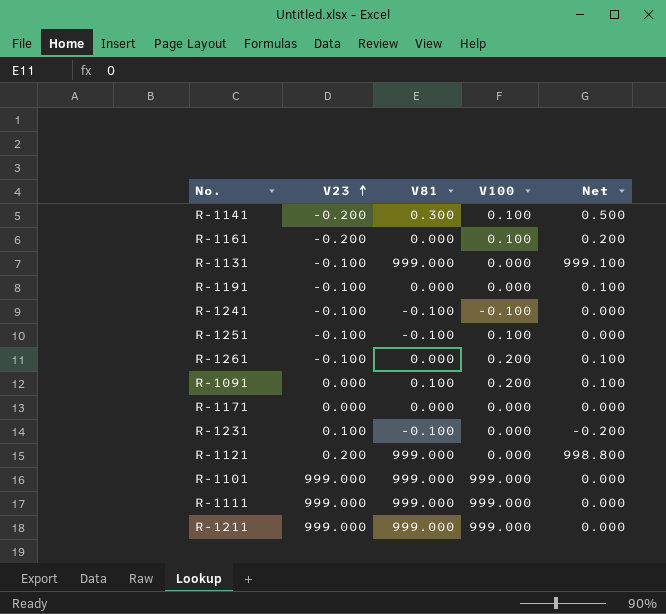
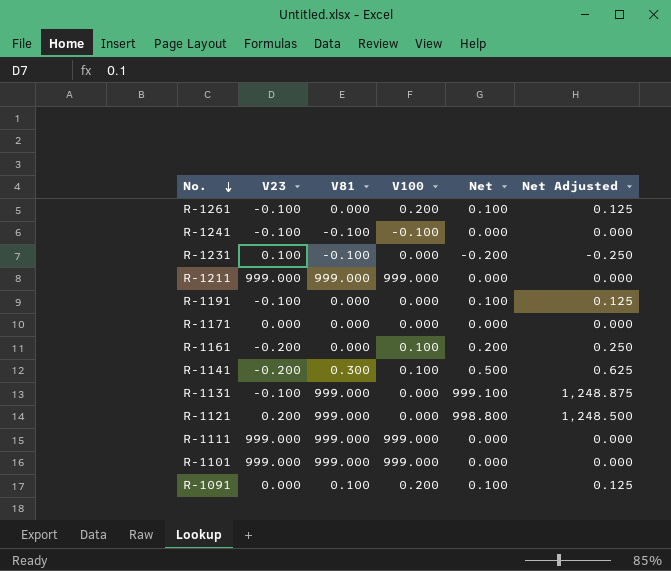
row order: V23 ascending -> No. descending
column Net Adjusted | formula: none -> [Net] * 1.25
row R-1251: -0.100 | -0.100 | 0.100 | 0.000 -> none

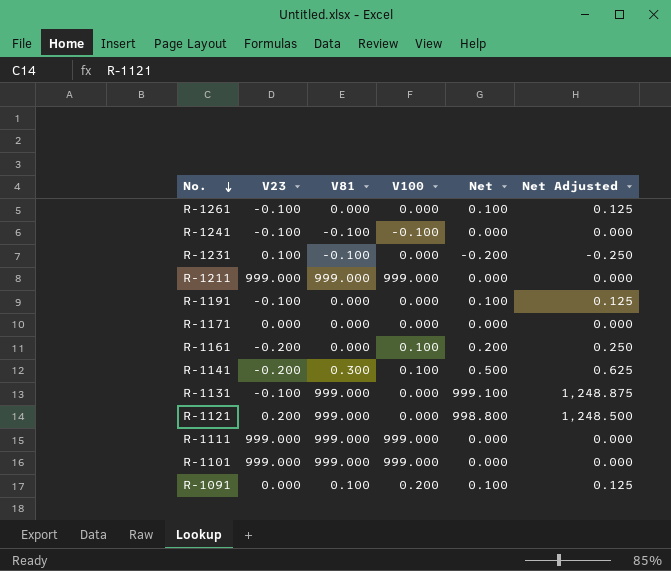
R-1261 | V100: 0.200 -> 0.000

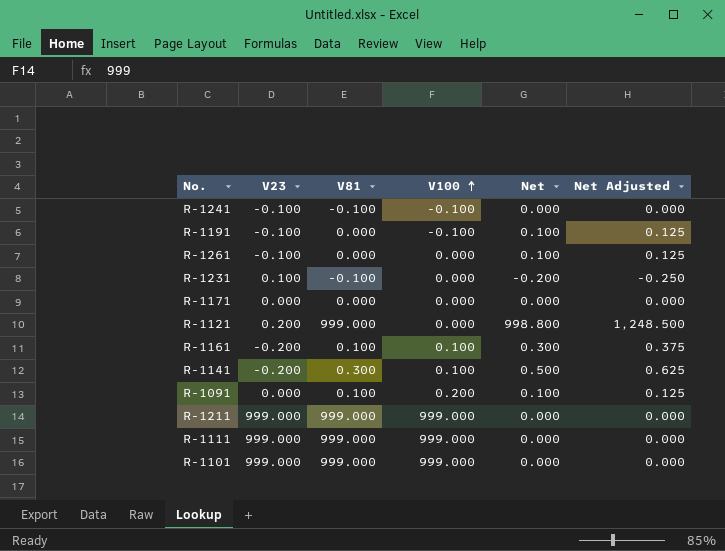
row order: No. descending -> V100 ascending
row R-1131: -0.100 | 999.000 | 0.000 | 999.100 | 1,248.875 -> none
R-1191 | V100: 0.000 -> -0.100
R-1161 | V81: 0.000 -> 0.100
R-1161 | Net: 0.200 -> 0.300
R-1161 | Net Adjusted: 0.250 -> 0.375

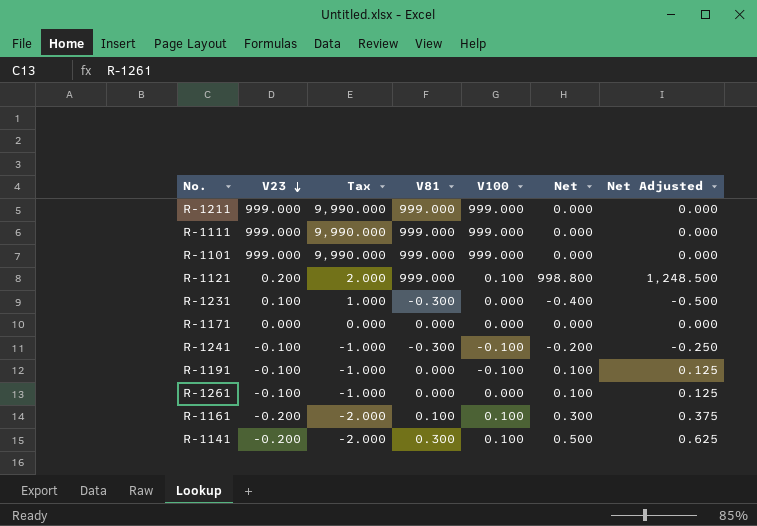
row order: V100 ascending -> V23 descending
column Tax | formula: none -> [V23] * 10
row R-1091: 0.000 | 0.100 | 0.200 | 0.100 | 0.125 -> none
R-1121 | V100: 0.000 -> 0.100
R-1231 | V81: -0.100 -> -0.300
R-1231 | Net: -0.200 -> -0.400
R-1231 | Net Adjusted: -0.250 -> -0.500
R-1241 | V81: -0.100 -> -0.300
R-1241 | Net: 0.000 -> -0.200
R-1241 | Net Adjusted: 0.000 -> -0.250

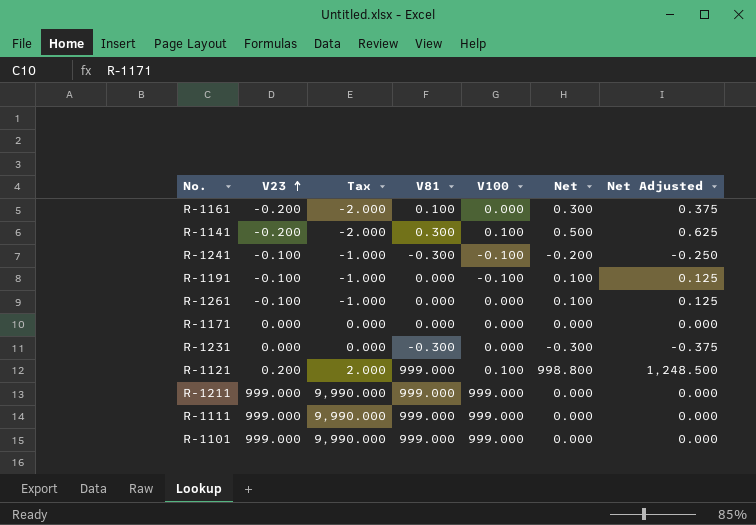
row order: V23 descending -> V23 ascending
R-1161 | V100: 0.100 -> 0.000
R-1231 | V23: 0.100 -> 0.000
R-1231 | Tax: 1.000 -> 0.000
R-1231 | Net: -0.400 -> -0.300
R-1231 | Net Adjusted: -0.500 -> -0.375

